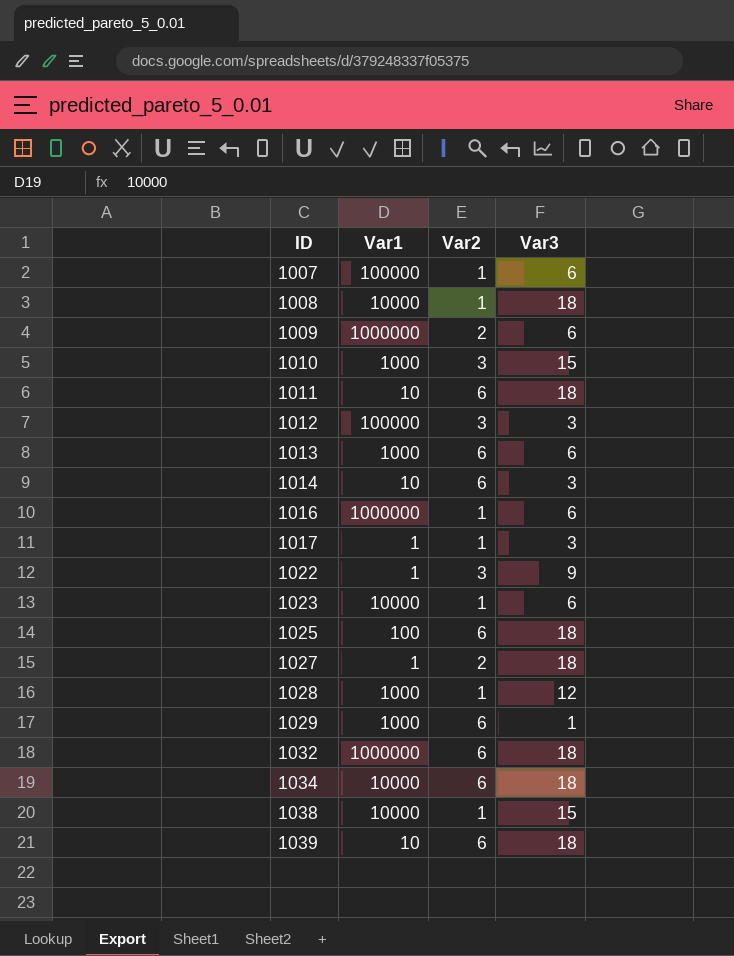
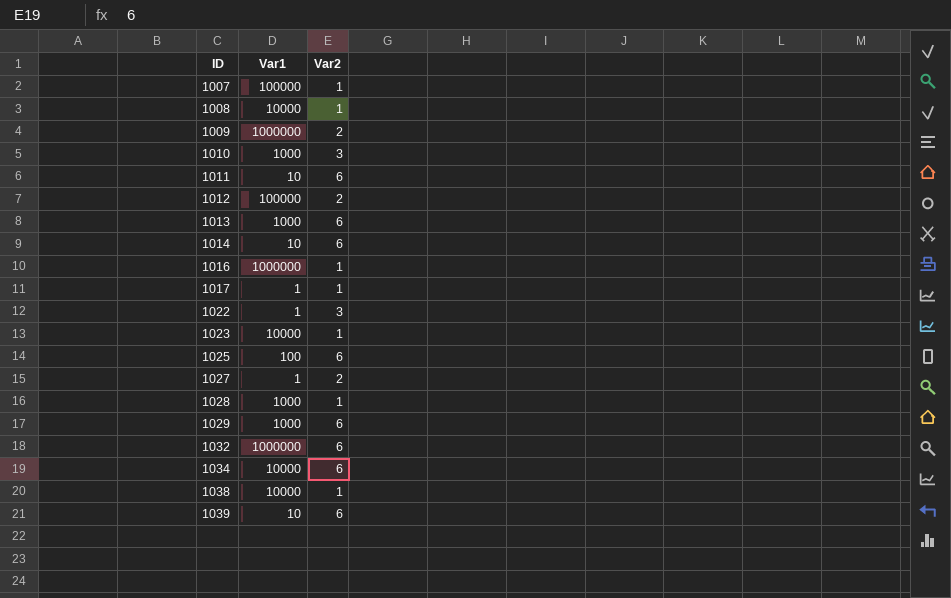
column Var3 | position: 4 -> none
1012 | Var2: 3 -> 2

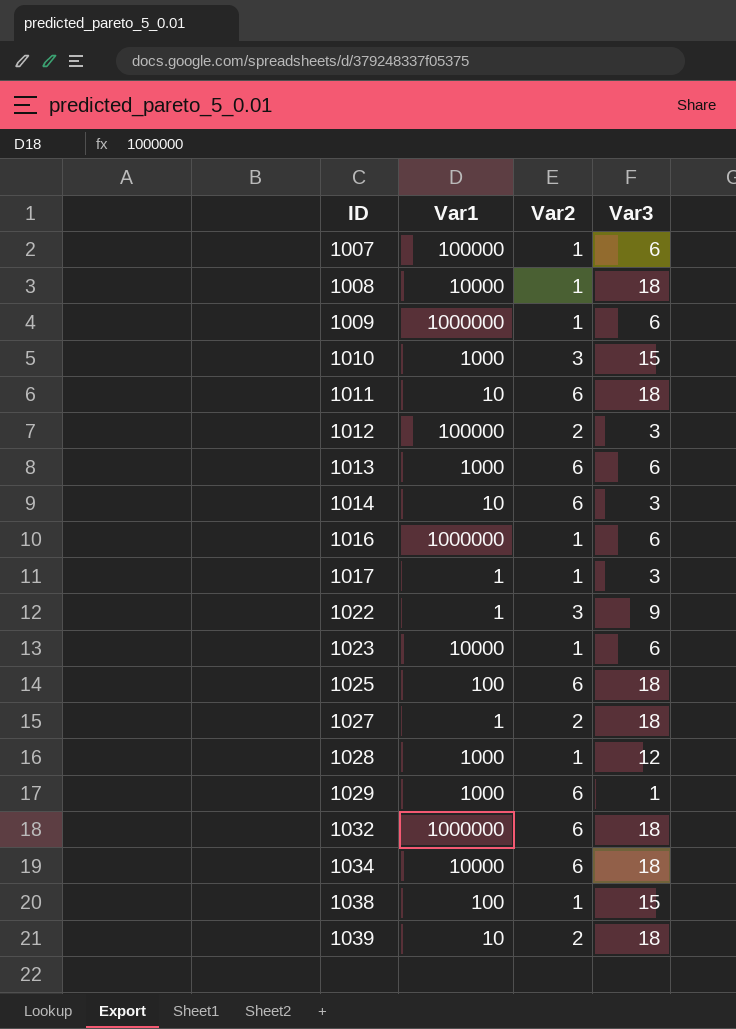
column Var3 | position: none -> 4
1009 | Var2: 2 -> 1
1038 | Var1: 10000 -> 100
1039 | Var2: 6 -> 2

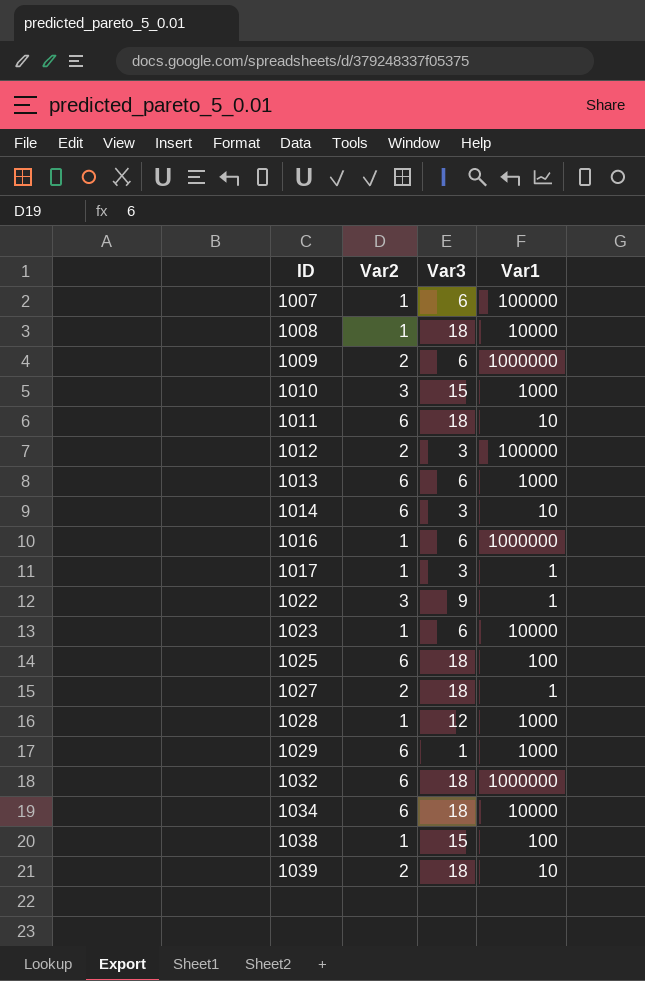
column Var1 | position: 2 -> 4
1009 | Var2: 1 -> 2

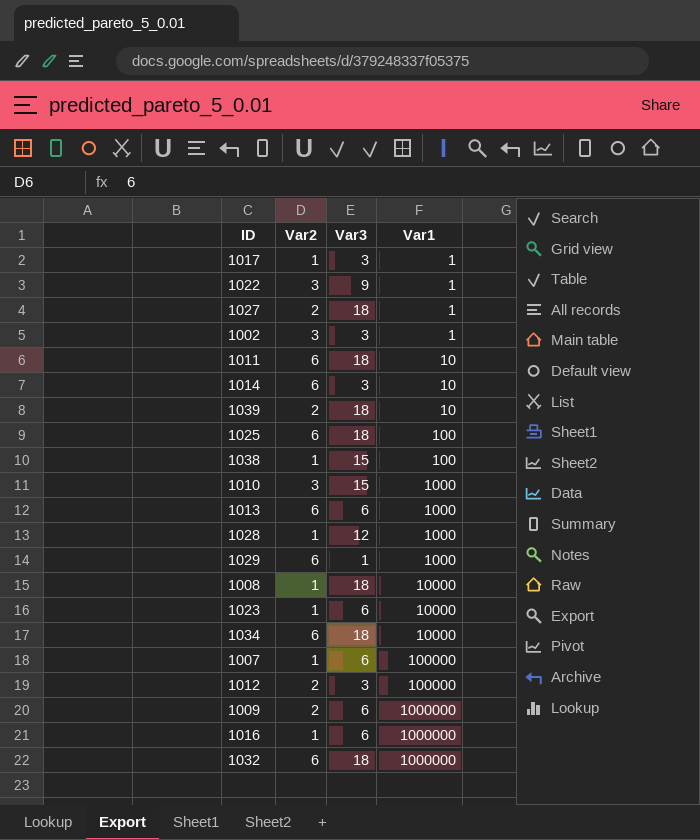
row order: ID ascending -> Var1 ascending
row 1002: none -> 3 | 3 | 1

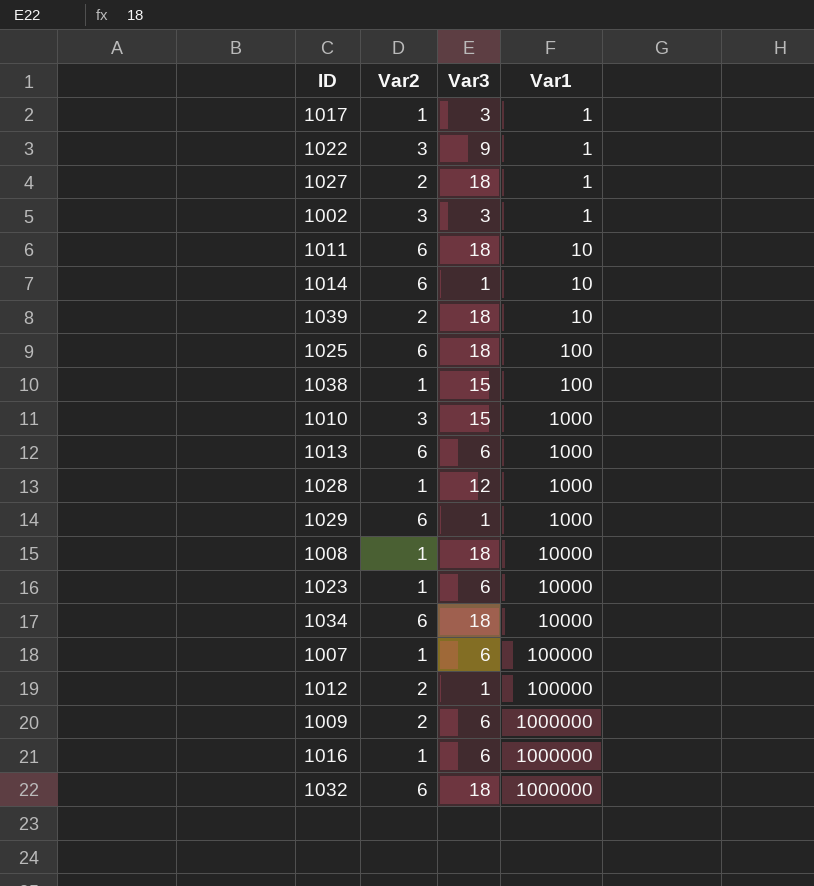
1014 | Var3: 3 -> 1
1012 | Var3: 3 -> 1

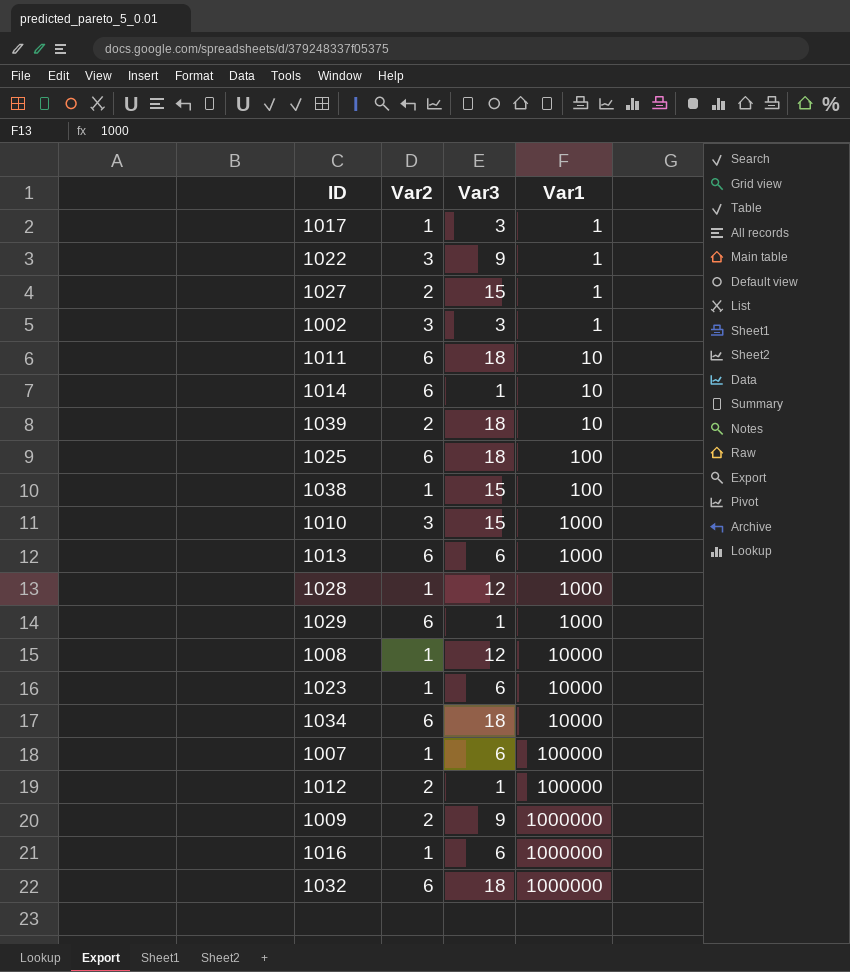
1027 | Var3: 18 -> 15
1008 | Var3: 18 -> 12
1009 | Var3: 6 -> 9

